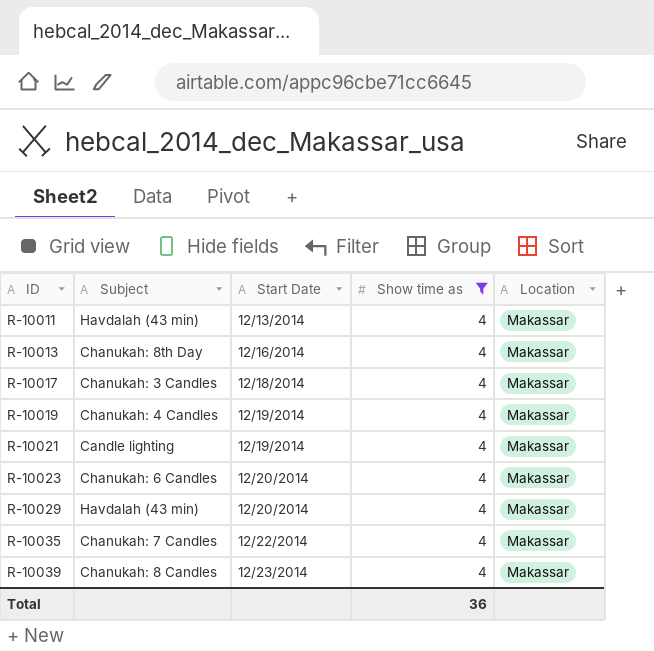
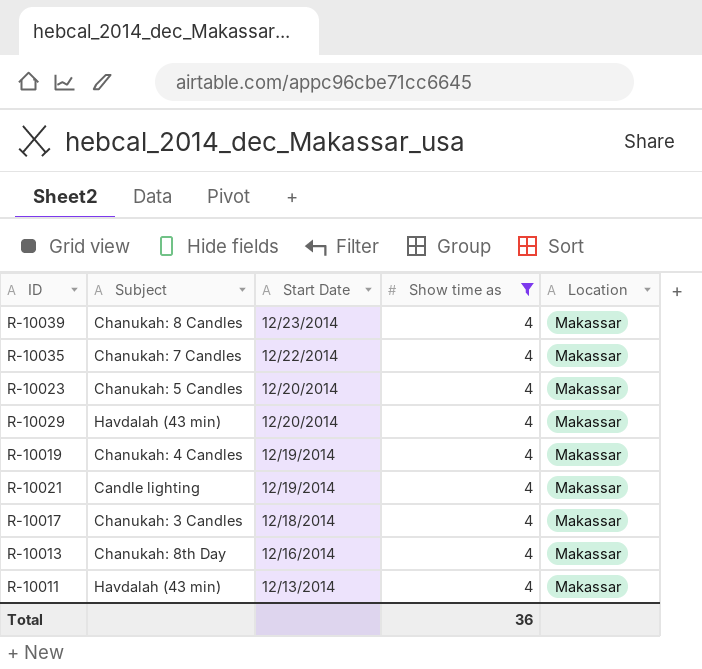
row order: ID ascending -> Start Date descending
R-10023 | Subject: Chanukah: 6 Candles -> Chanukah: 5 Candles

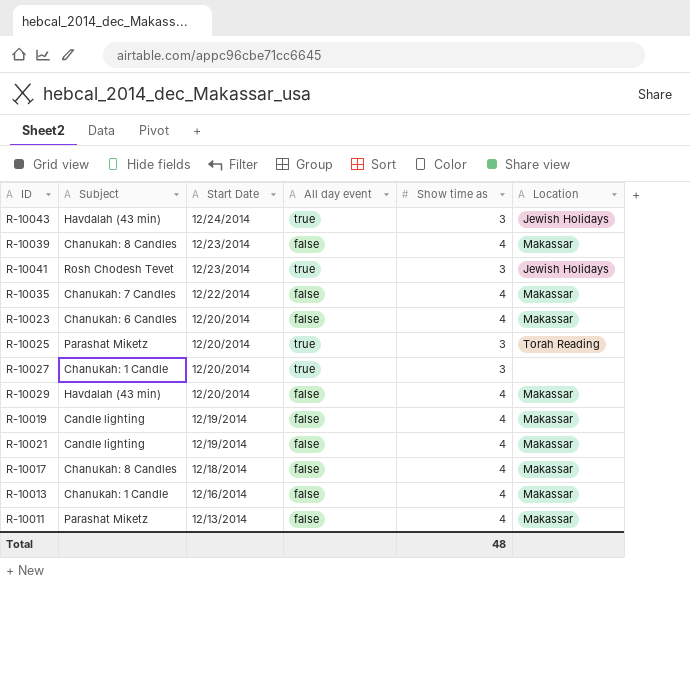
filter: Show time as = 4 -> none
column All day event | position: none -> 4
R-10023 | Subject: Chanukah: 5 Candles -> Chanukah: 6 Candles
R-10019 | Subject: Chanukah: 4 Candles -> Candle lighting
R-10017 | Subject: Chanukah: 3 Candles -> Chanukah: 8 Candles
R-10013 | Subject: Chanukah: 8th Day -> Chanukah: 1 Candle
R-10011 | Subject: Havdalah (43 min) -> Parashat Miketz
Total | Show time as: 36 -> 48

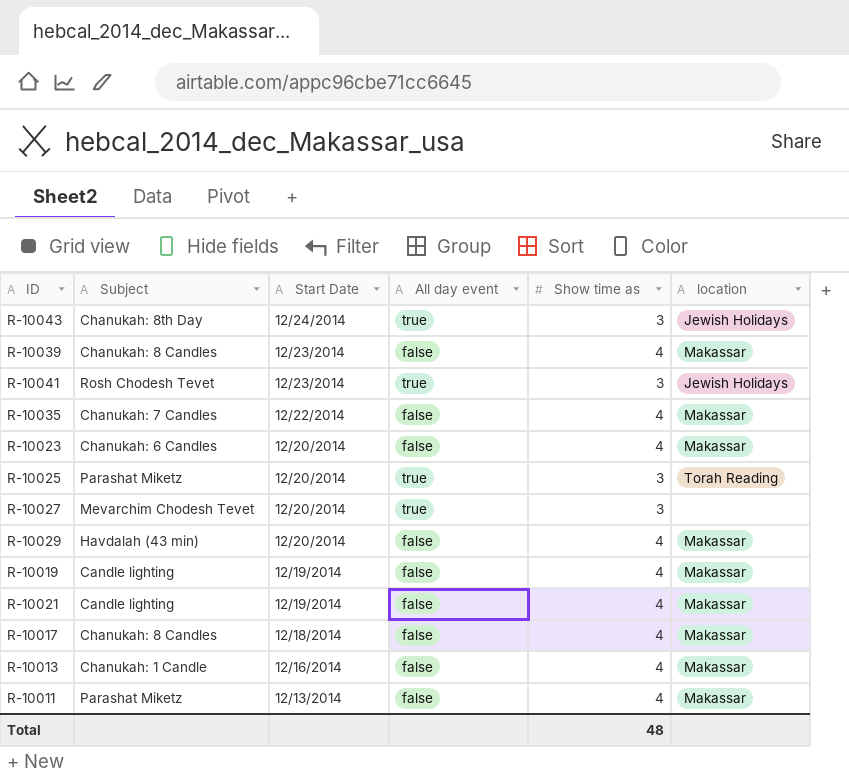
column name: Location -> location
R-10043 | Subject: Havdalah (43 min) -> Chanukah: 8th Day
R-10027 | Subject: Chanukah: 1 Candle -> Mevarchim Chodesh Tevet

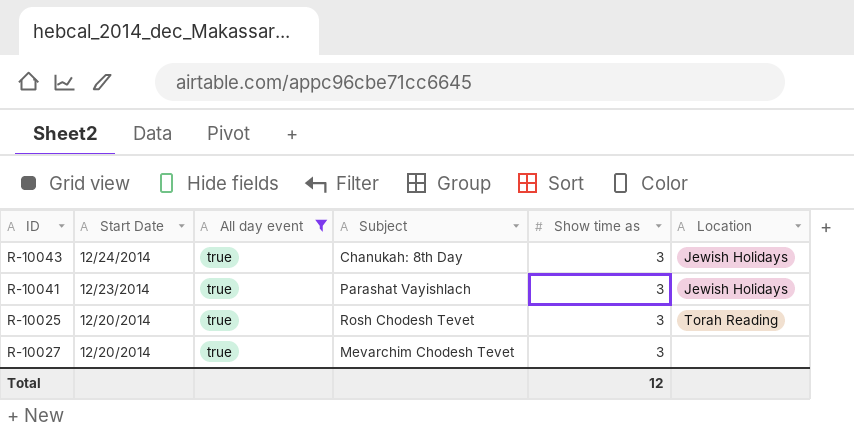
filter: none -> All day event = true
column Subject | position: 2 -> 4
column name: location -> Location
R-10041 | Subject: Rosh Chodesh Tevet -> Parashat Vayishlach
R-10025 | Subject: Parashat Miketz -> Rosh Chodesh Tevet
Total | Show time as: 48 -> 12

